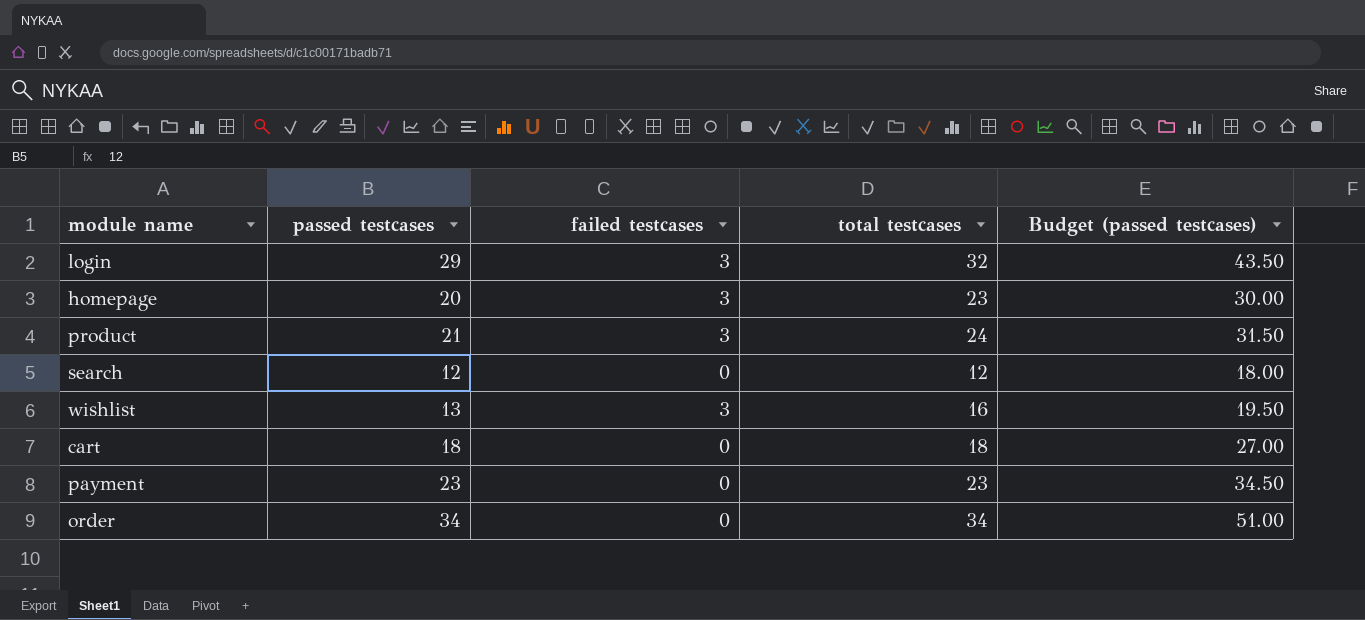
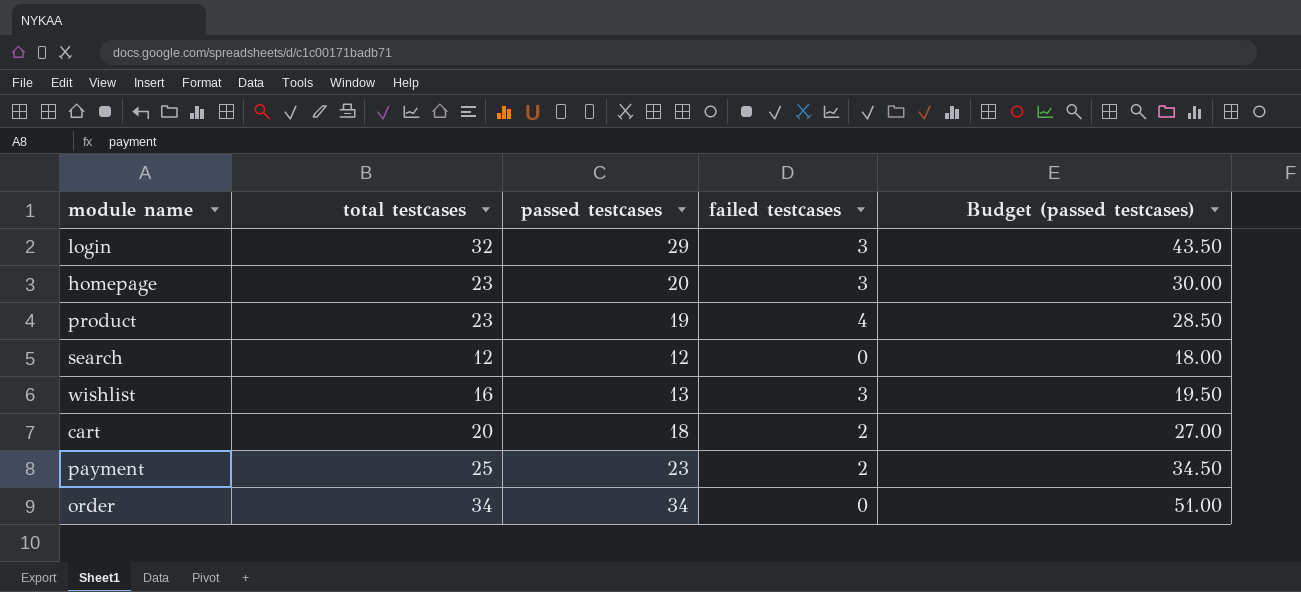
column total testcases | position: 4 -> 2
product | total testcases: 24 -> 23
product | passed testcases: 21 -> 19
product | failed testcases: 3 -> 4
product | Budget (passed testcases): 31.50 -> 28.50
cart | total testcases: 18 -> 20
cart | failed testcases: 0 -> 2
payment | total testcases: 23 -> 25
payment | failed testcases: 0 -> 2

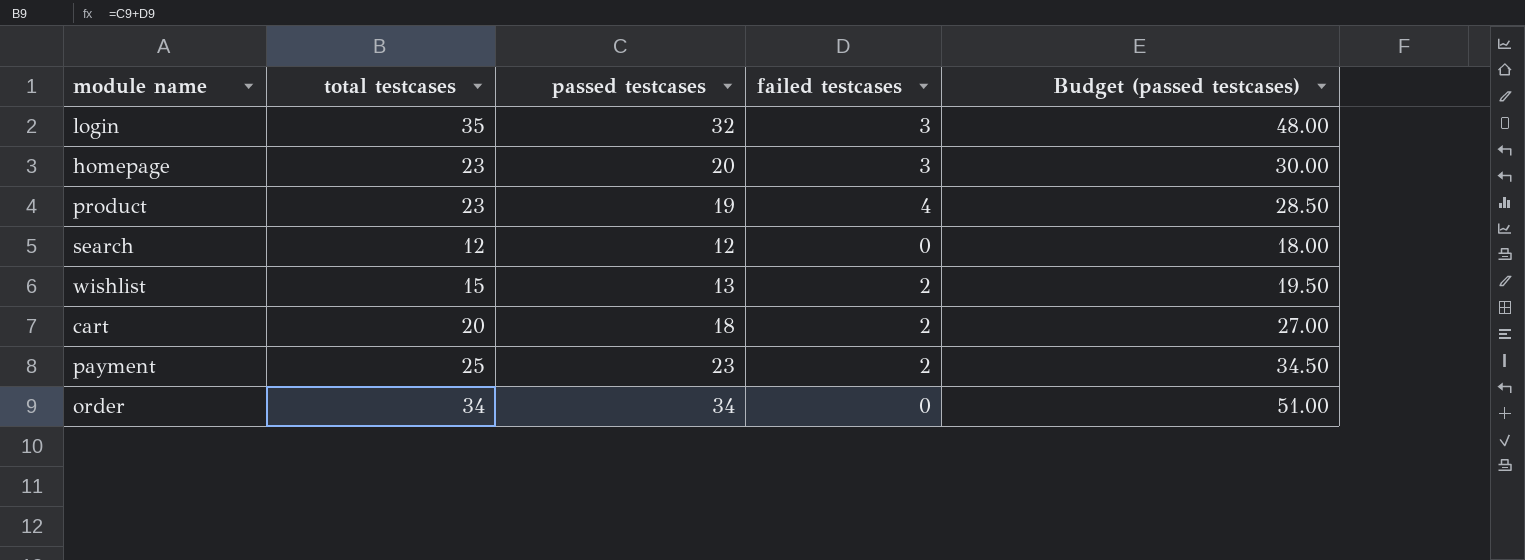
login | total testcases: 32 -> 35
login | passed testcases: 29 -> 32
login | Budget (passed testcases): 43.50 -> 48.00
wishlist | total testcases: 16 -> 15
wishlist | failed testcases: 3 -> 2

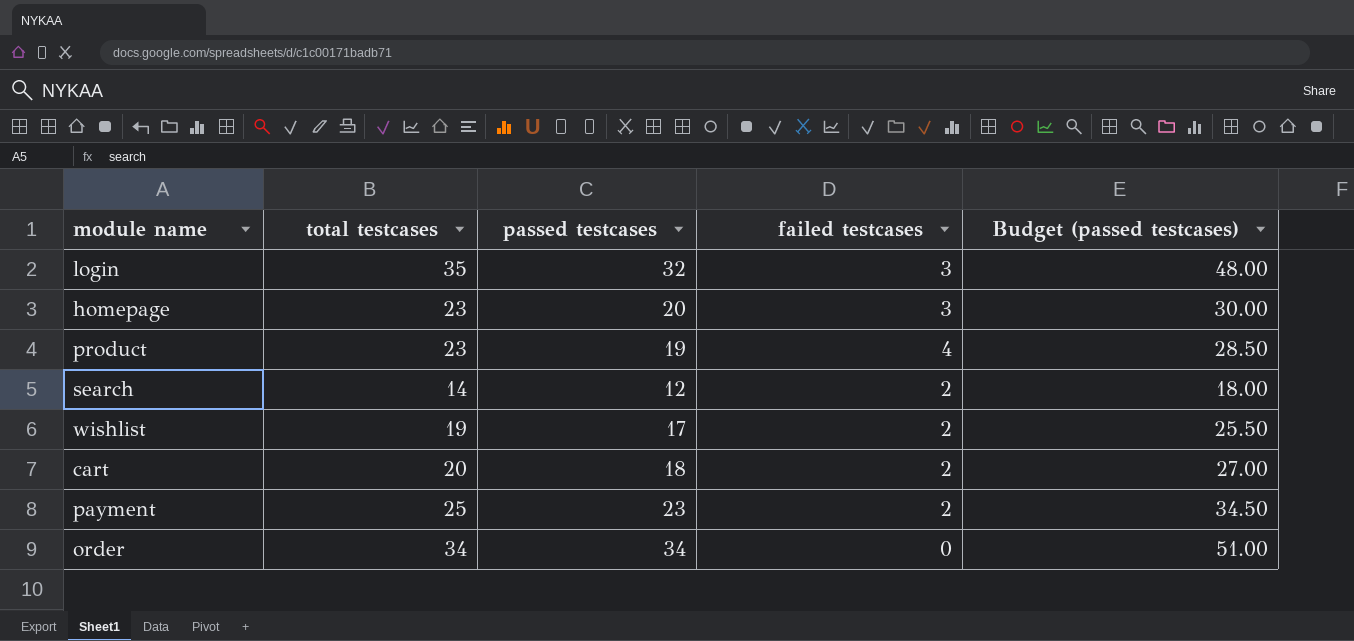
search | total testcases: 12 -> 14
search | failed testcases: 0 -> 2
wishlist | total testcases: 15 -> 19
wishlist | passed testcases: 13 -> 17
wishlist | Budget (passed testcases): 19.50 -> 25.50

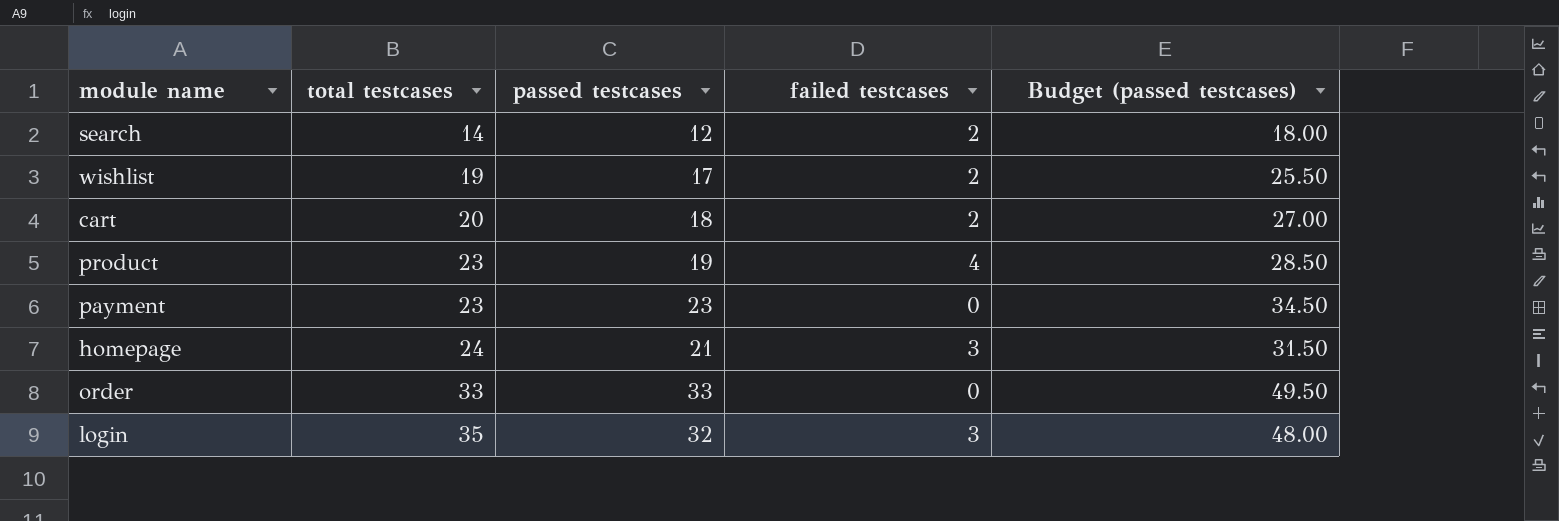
row order: none -> total testcases ascending
payment | total testcases: 25 -> 23
payment | failed testcases: 2 -> 0
homepage | total testcases: 23 -> 24
homepage | passed testcases: 20 -> 21
homepage | Budget (passed testcases): 30.00 -> 31.50
order | total testcases: 34 -> 33
order | passed testcases: 34 -> 33
order | Budget (passed testcases): 51.00 -> 49.50

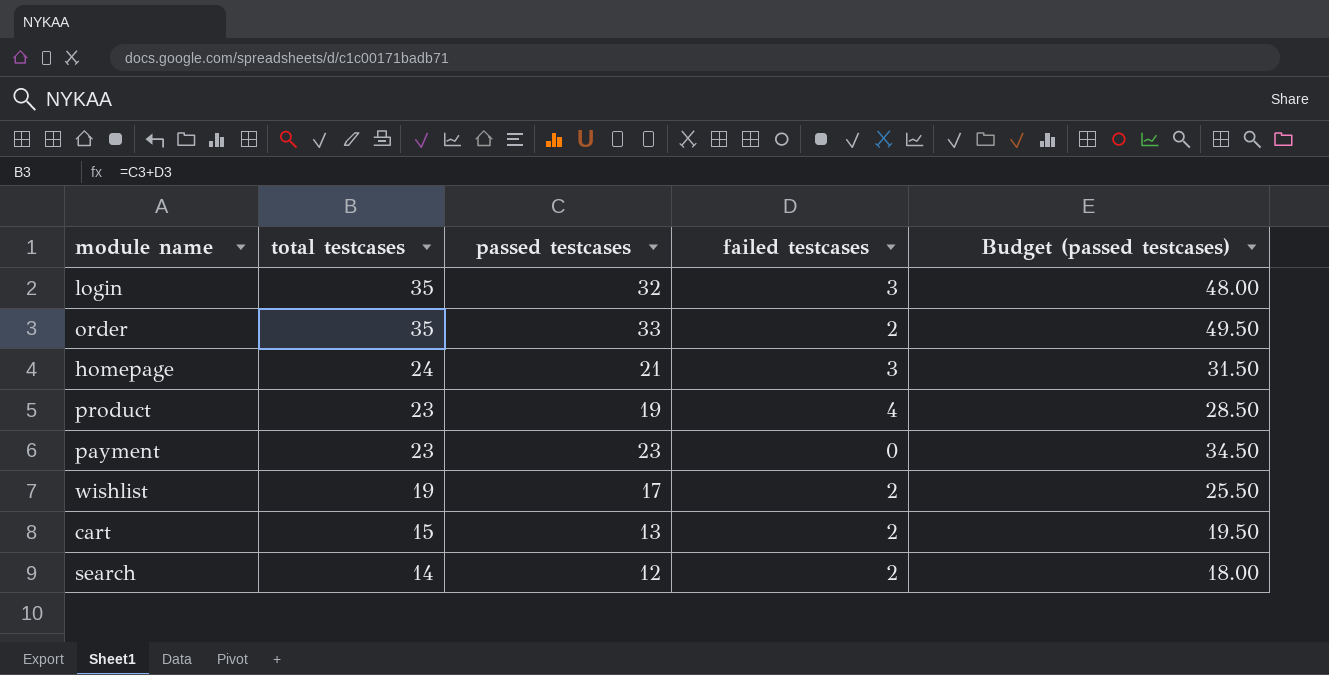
row order: total testcases ascending -> total testcases descending
order | total testcases: 33 -> 35
order | failed testcases: 0 -> 2
cart | total testcases: 20 -> 15
cart | passed testcases: 18 -> 13
cart | Budget (passed testcases): 27.00 -> 19.50

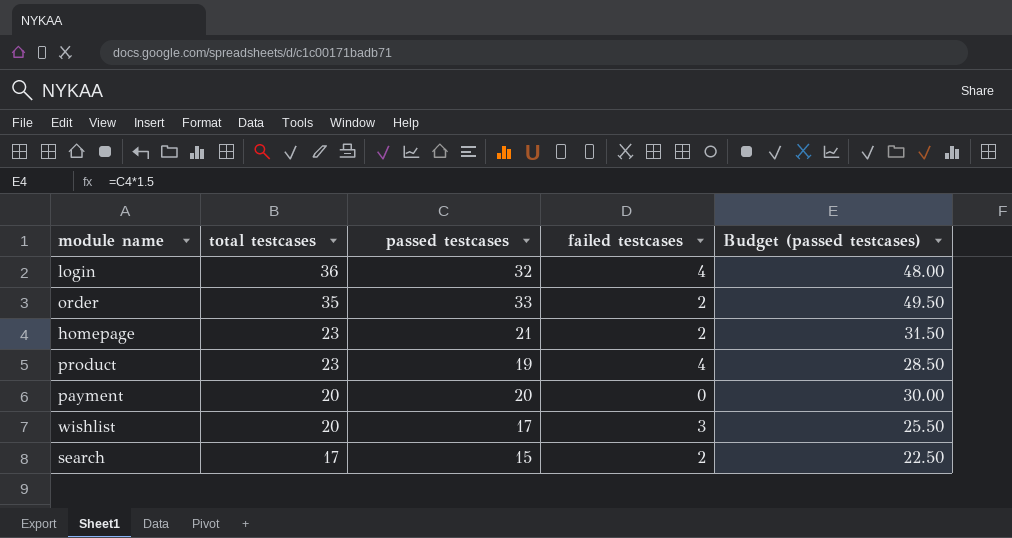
row cart: 15 | 13 | 2 | 19.50 -> none
login | total testcases: 35 -> 36
login | failed testcases: 3 -> 4
homepage | total testcases: 24 -> 23
homepage | failed testcases: 3 -> 2
payment | total testcases: 23 -> 20
payment | passed testcases: 23 -> 20
payment | Budget (passed testcases): 34.50 -> 30.00
wishlist | total testcases: 19 -> 20
wishlist | failed testcases: 2 -> 3
search | total testcases: 14 -> 17
search | passed testcases: 12 -> 15
search | Budget (passed testcases): 18.00 -> 22.50

